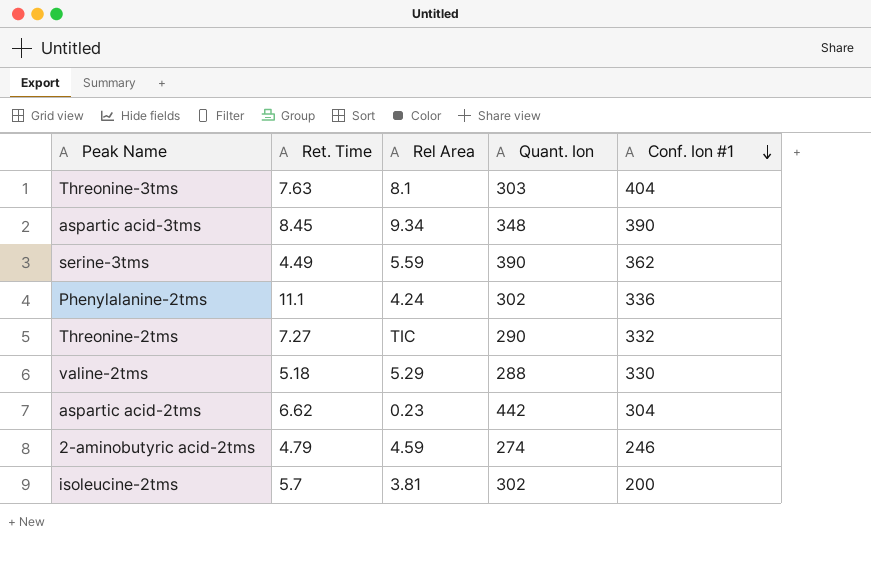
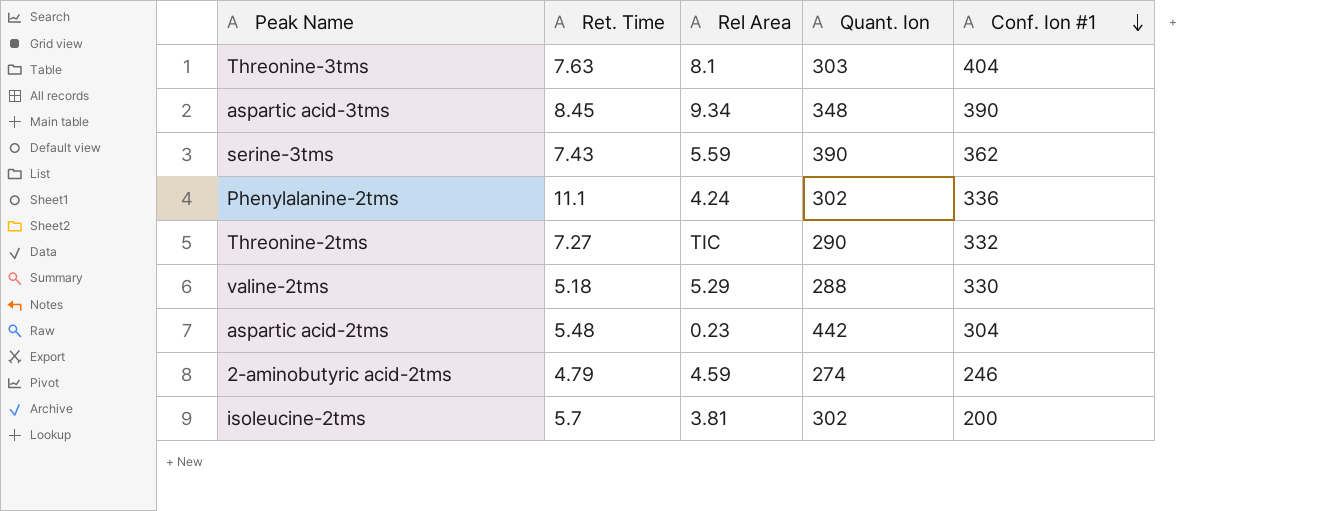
serine-3tms | Ret. Time: 4.49 -> 7.43
aspartic acid-2tms | Ret. Time: 6.62 -> 5.48

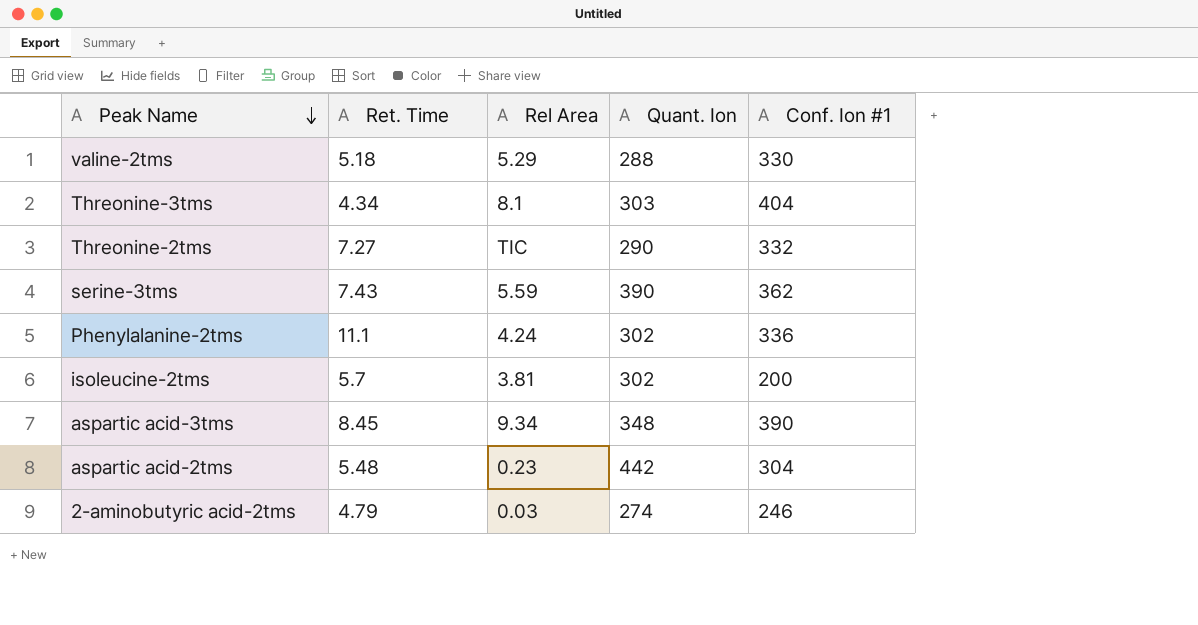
row order: Conf. Ion #1 descending -> Peak Name descending
Threonine-3tms | Ret. Time: 7.63 -> 4.34
2-aminobutyric acid-2tms | Rel Area: 4.59 -> 0.03

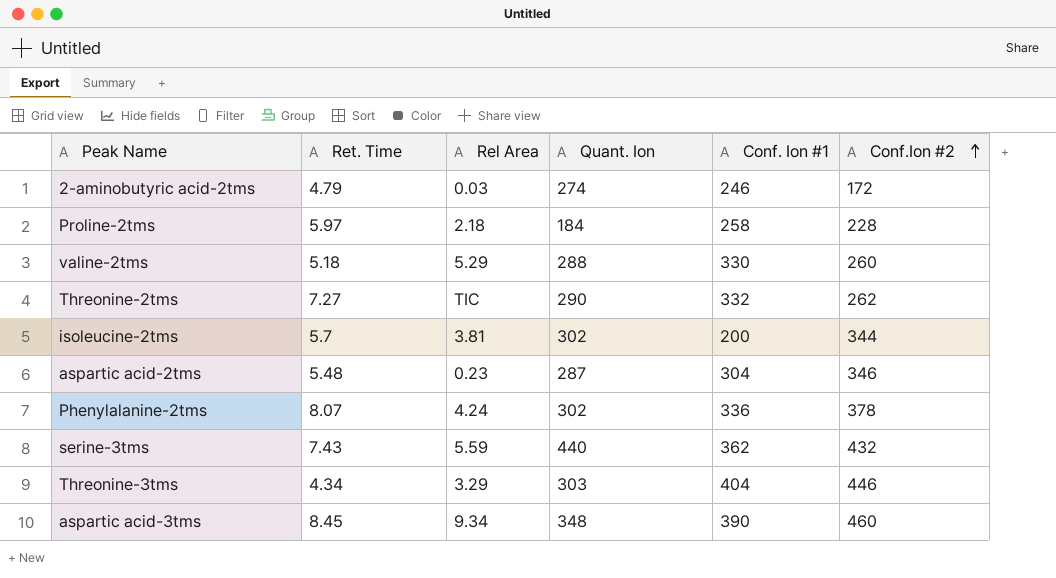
row order: Peak Name descending -> Conf.Ion #2 ascending
column Conf.Ion #2 | position: none -> 6
row Proline-2tms: none -> 5.97 | 2.18 | 184 | 258 | 228
aspartic acid-2tms | Quant. Ion: 442 -> 287
Phenylalanine-2tms | Ret. Time: 11.1 -> 8.07
serine-3tms | Quant. Ion: 390 -> 440
Threonine-3tms | Rel Area: 8.1 -> 3.29

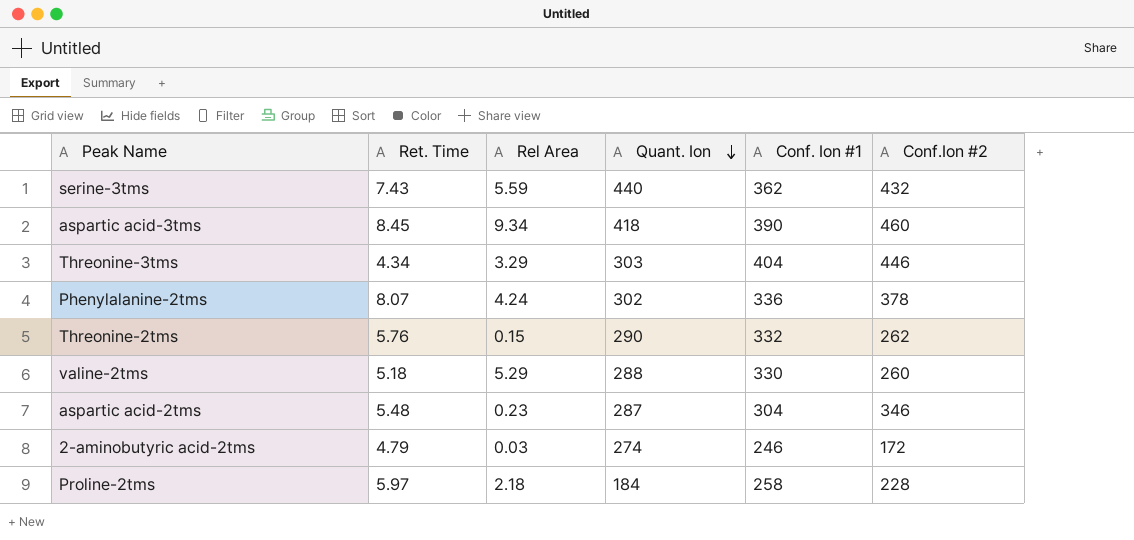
row order: Conf.Ion #2 ascending -> Quant. Ion descending
row isoleucine-2tms: 5.7 | 3.81 | 302 | 200 | 344 -> none
aspartic acid-3tms | Quant. Ion: 348 -> 418
Threonine-2tms | Ret. Time: 7.27 -> 5.76
Threonine-2tms | Rel Area: TIC -> 0.15

